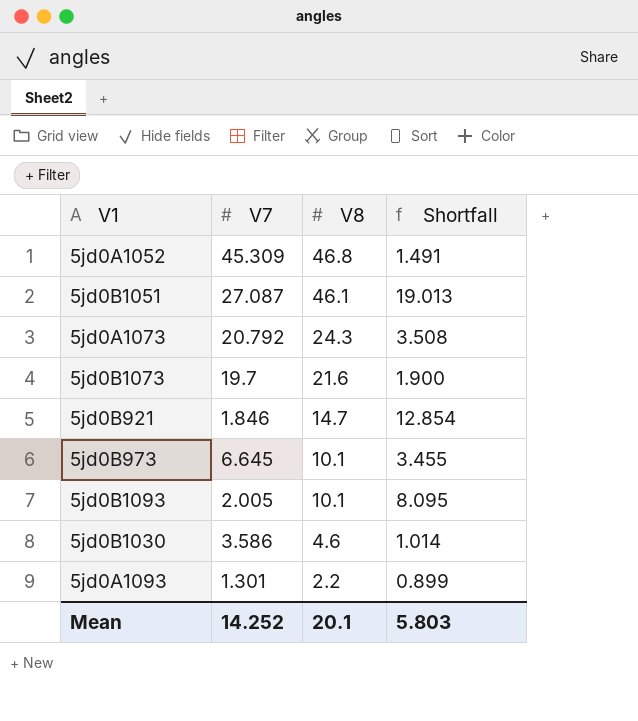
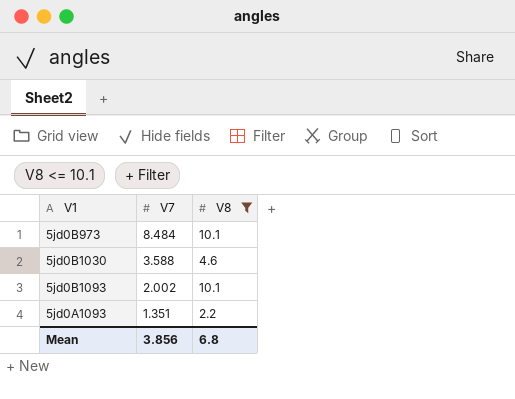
filter: none -> V8 <= 10.1
row order: V8 descending -> V7 descending
column Shortfall | formula: [V8] - [V7] -> none
5jd0B973 | V7: 6.645 -> 8.484
5jd0B1030 | V7: 3.586 -> 3.588
5jd0B1093 | V7: 2.005 -> 2.002
5jd0A1093 | V7: 1.301 -> 1.351
Mean | V7: 14.252 -> 3.856
Mean | V8: 20.1 -> 6.8

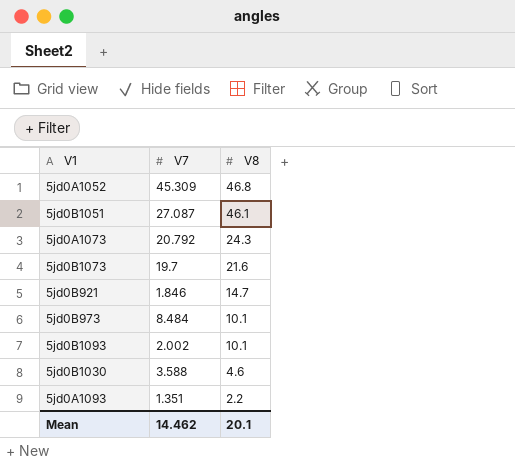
filter: V8 <= 10.1 -> none
row order: V7 descending -> V8 descending
Mean | V7: 3.856 -> 14.462
Mean | V8: 6.8 -> 20.1

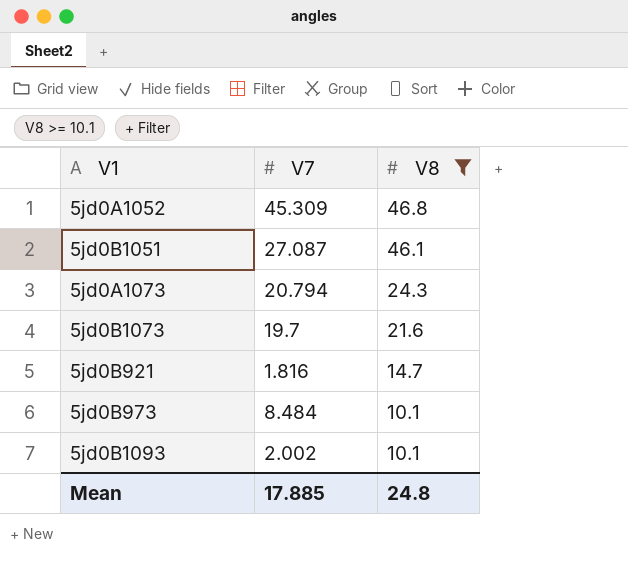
filter: none -> V8 >= 10.1
5jd0A1073 | V7: 20.792 -> 20.794
5jd0B921 | V7: 1.846 -> 1.816
Mean | V7: 14.462 -> 17.885
Mean | V8: 20.1 -> 24.8

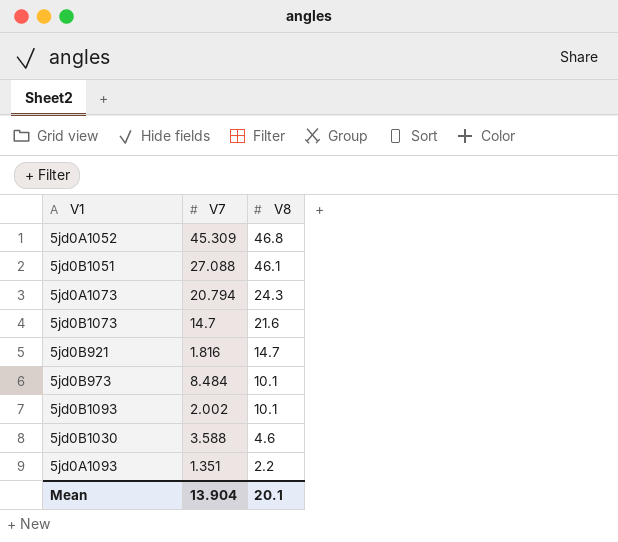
filter: V8 >= 10.1 -> none
5jd0B1051 | V7: 27.087 -> 27.088
5jd0B1073 | V7: 19.7 -> 14.7
Mean | V7: 17.885 -> 13.904
Mean | V8: 24.8 -> 20.1

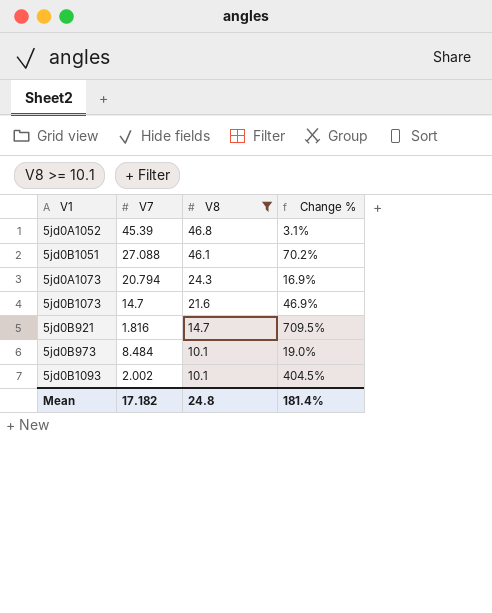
filter: none -> V8 >= 10.1
column Change % | formula: none -> ([V8] - [V7]) / [V7]
5jd0A1052 | V7: 45.309 -> 45.39
Mean | V7: 13.904 -> 17.182
Mean | V8: 20.1 -> 24.8

